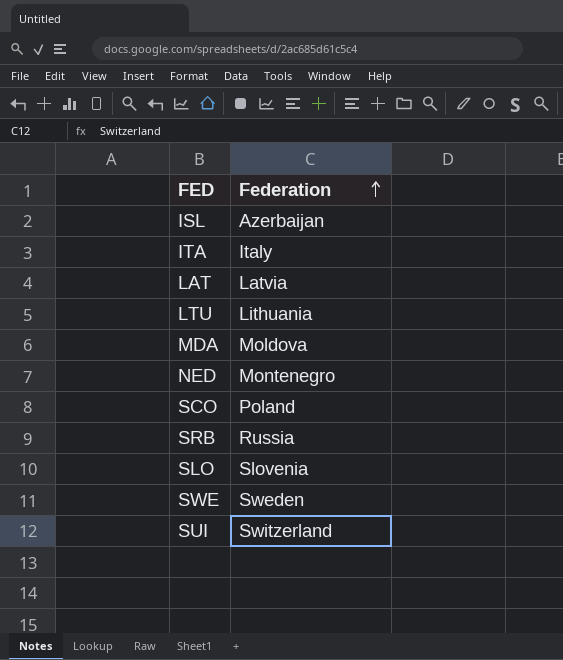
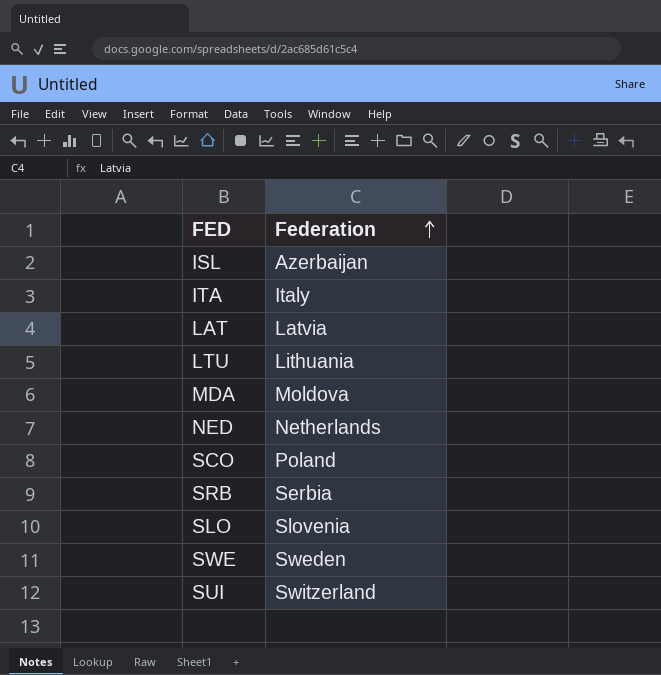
NED | Federation: Montenegro -> Netherlands
SRB | Federation: Russia -> Serbia

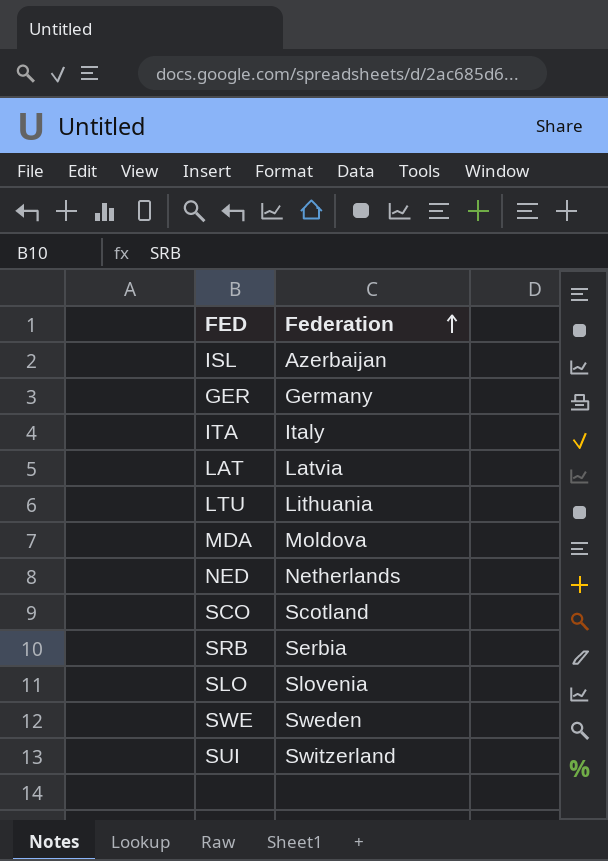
row GER: none -> Germany
SCO | Federation: Poland -> Scotland

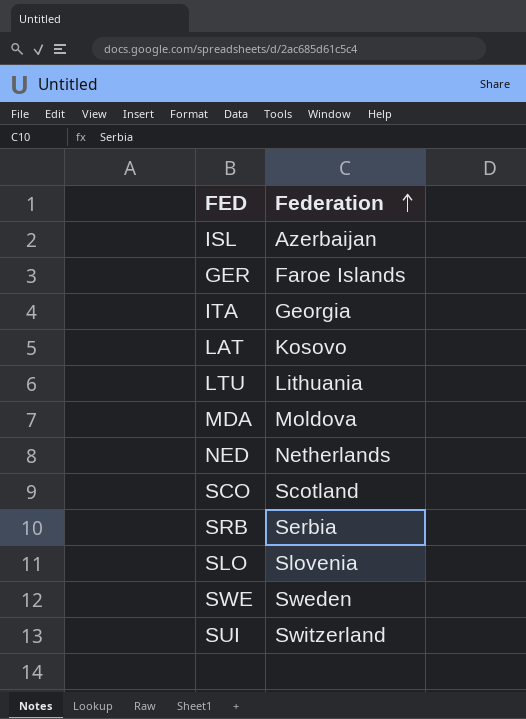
GER | Federation: Germany -> Faroe Islands
ITA | Federation: Italy -> Georgia
LAT | Federation: Latvia -> Kosovo

